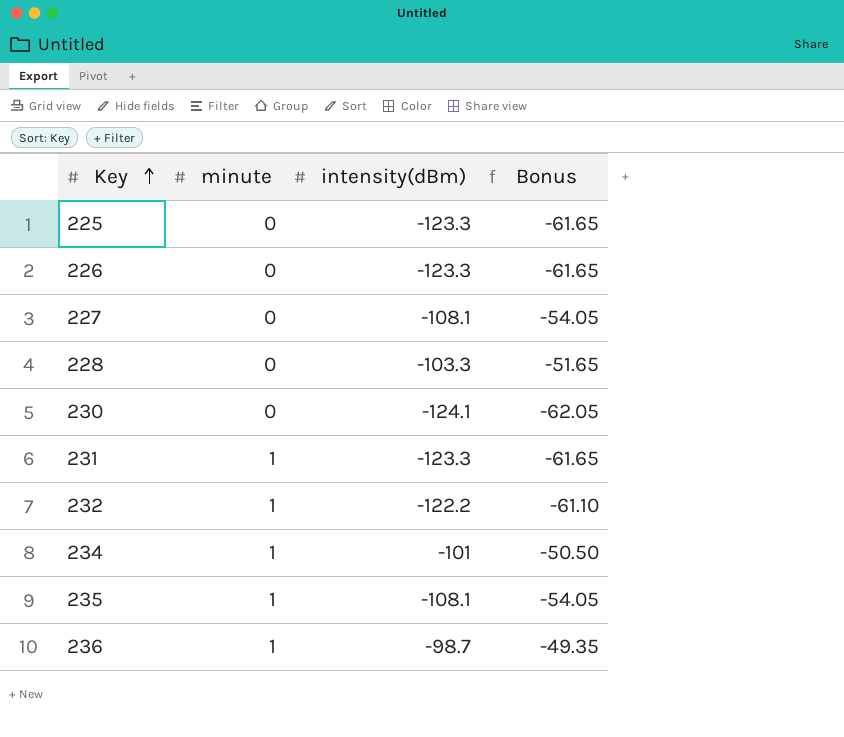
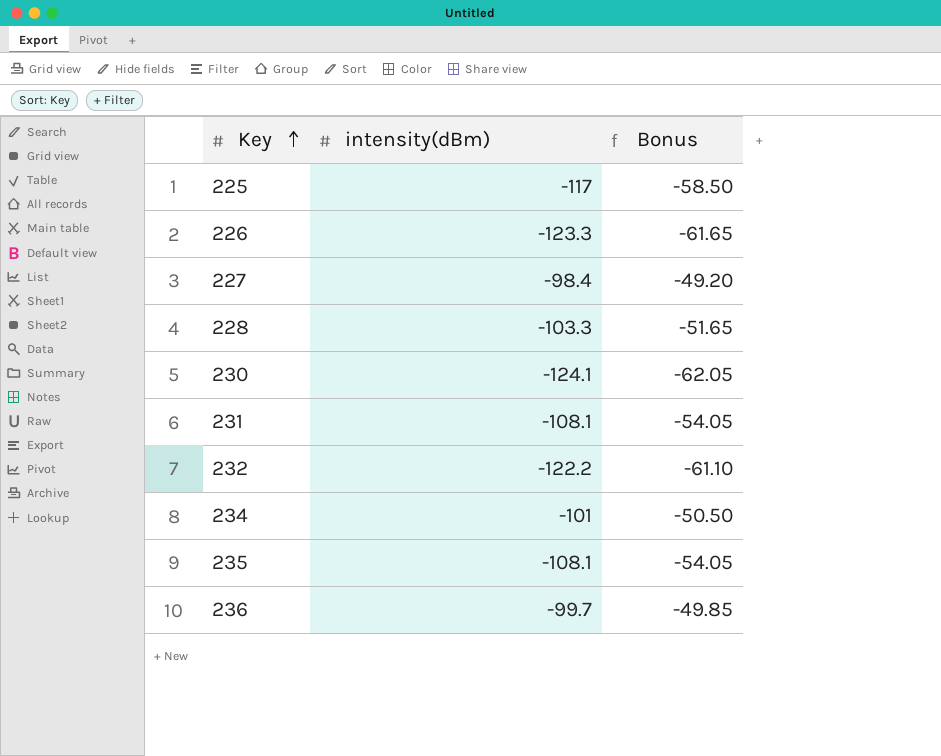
column minute | position: 2 -> none
225 | intensity(dBm): -123.3 -> -117
225 | Bonus: -61.65 -> -58.50
227 | intensity(dBm): -108.1 -> -98.4
227 | Bonus: -54.05 -> -49.20
231 | intensity(dBm): -123.3 -> -108.1
231 | Bonus: -61.65 -> -54.05
236 | intensity(dBm): -98.7 -> -99.7
236 | Bonus: -49.35 -> -49.85

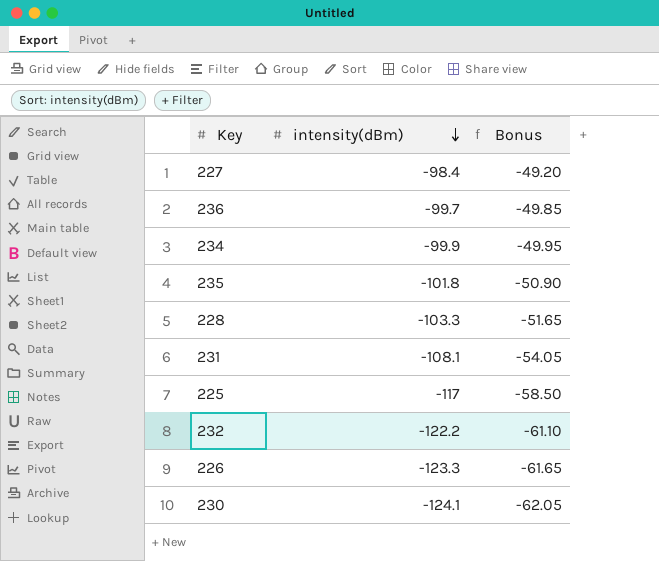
row order: Key ascending -> intensity(dBm) descending
234 | intensity(dBm): -101 -> -99.9
234 | Bonus: -50.50 -> -49.95
235 | intensity(dBm): -108.1 -> -101.8
235 | Bonus: -54.05 -> -50.90

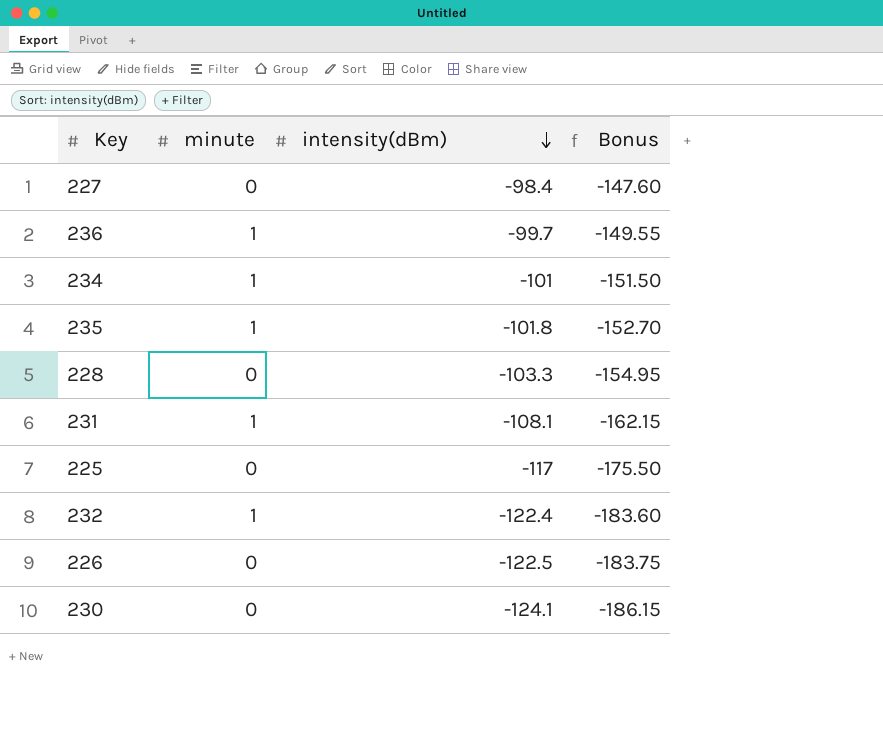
column minute | position: none -> 2
column Bonus | formula: [intensity(dBm)] * 0.5 -> [intensity(dBm)] * 1.5
234 | intensity(dBm): -99.9 -> -101
232 | intensity(dBm): -122.2 -> -122.4
226 | intensity(dBm): -123.3 -> -122.5

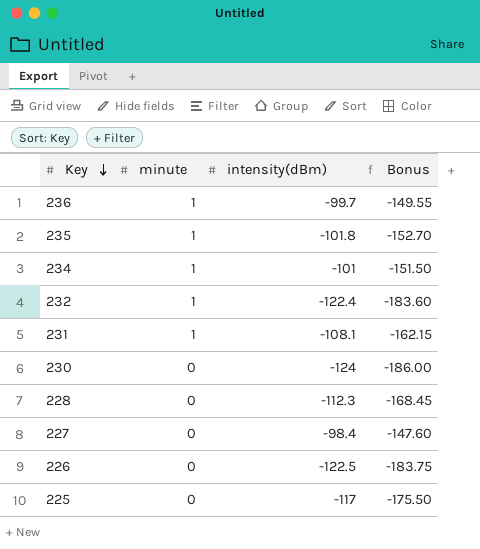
row order: intensity(dBm) descending -> Key descending
230 | intensity(dBm): -124.1 -> -124
230 | Bonus: -186.15 -> -186.00
228 | intensity(dBm): -103.3 -> -112.3
228 | Bonus: -154.95 -> -168.45

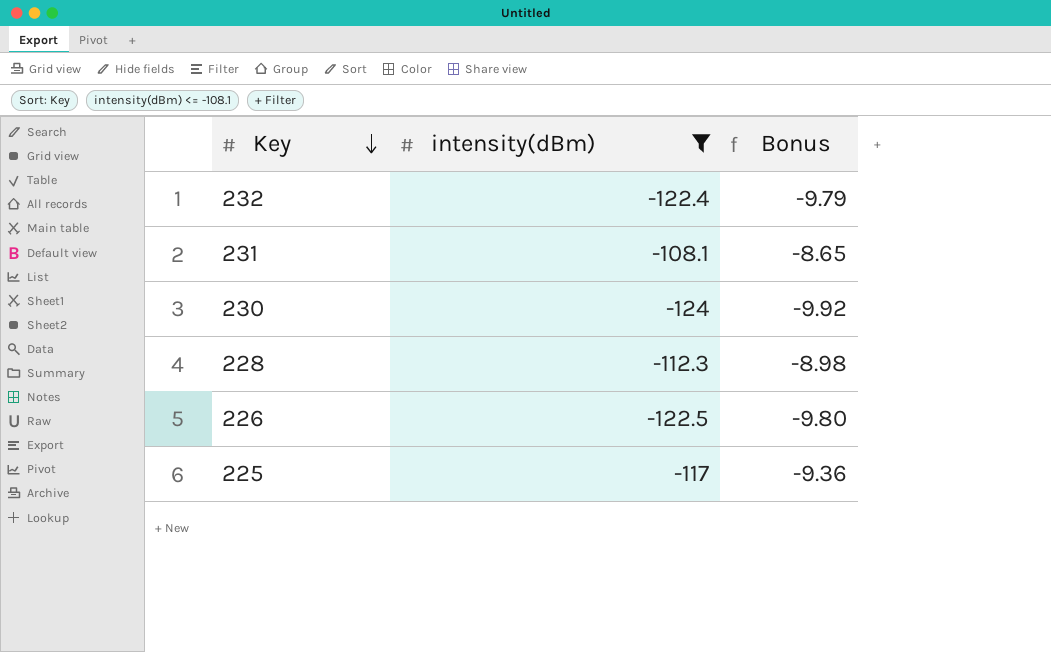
filter: none -> intensity(dBm) <= -108.1
column minute | position: 2 -> none
column Bonus | formula: [intensity(dBm)] * 1.5 -> [intensity(dBm)] * 0.08

